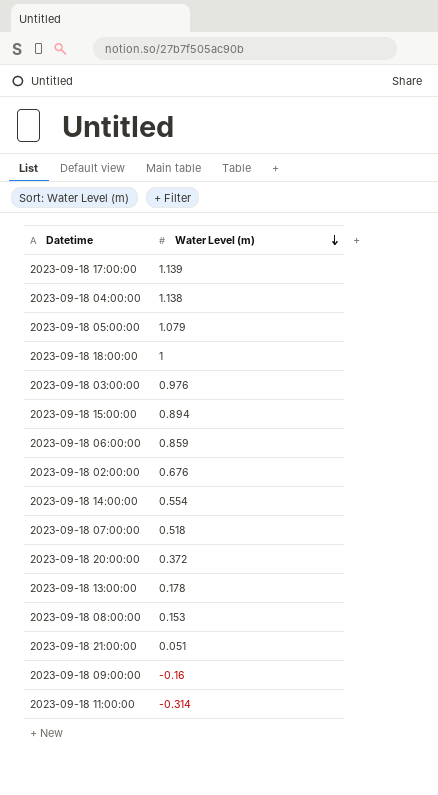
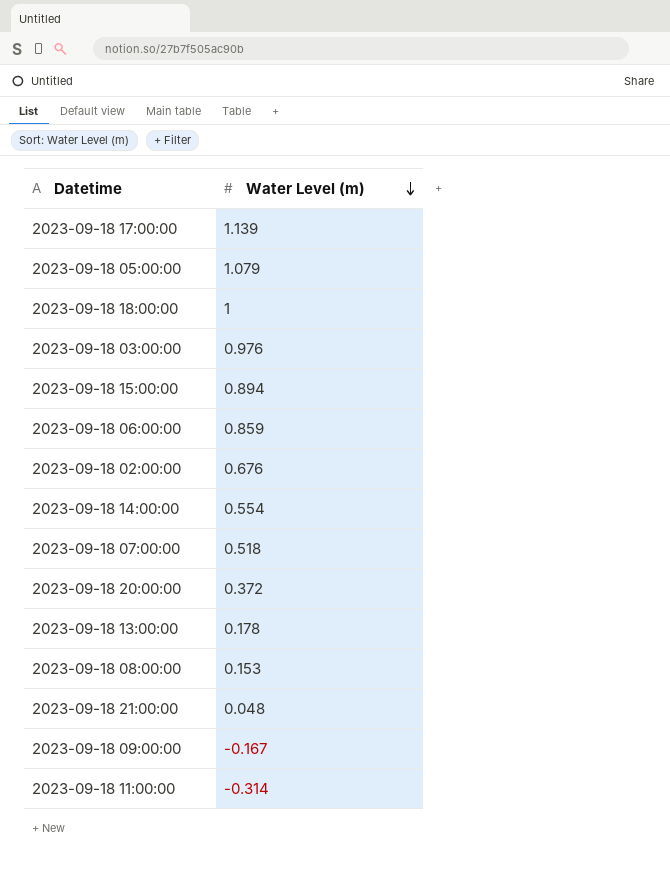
row 2023-09-18 04:00:00: 1.138 -> none
2023-09-18 21:00:00 | Water Level (m): 0.051 -> 0.048
2023-09-18 09:00:00 | Water Level (m): -0.16 -> -0.167

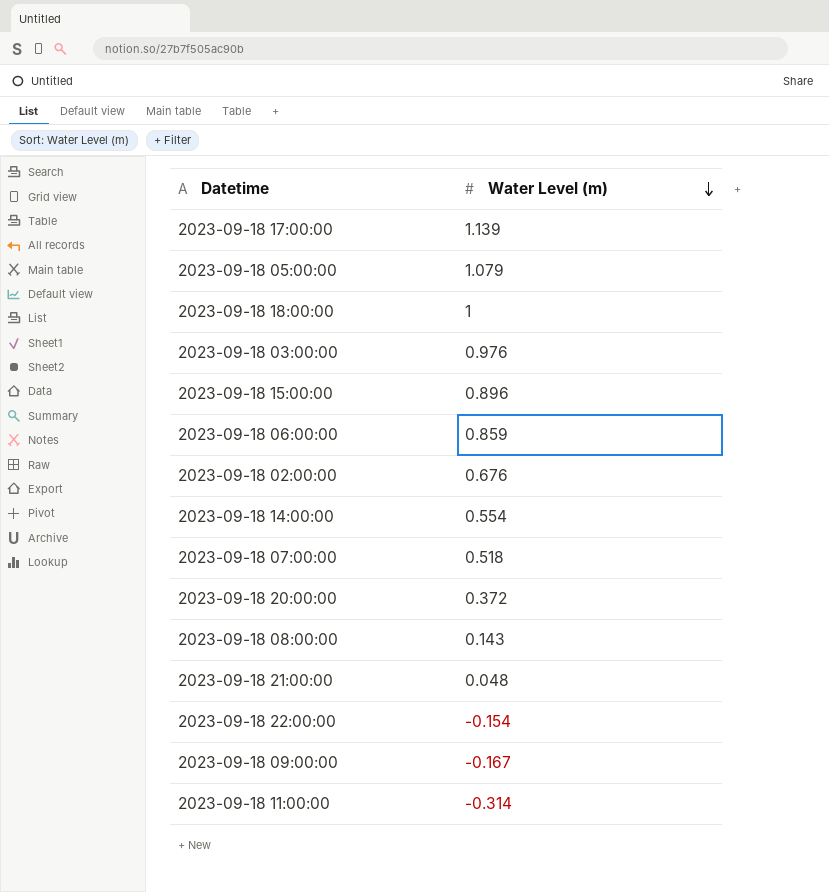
row 2023-09-18 13:00:00: 0.178 -> none
2023-09-18 15:00:00 | Water Level (m): 0.894 -> 0.896
2023-09-18 08:00:00 | Water Level (m): 0.153 -> 0.143
row 2023-09-18 22:00:00: none -> -0.154

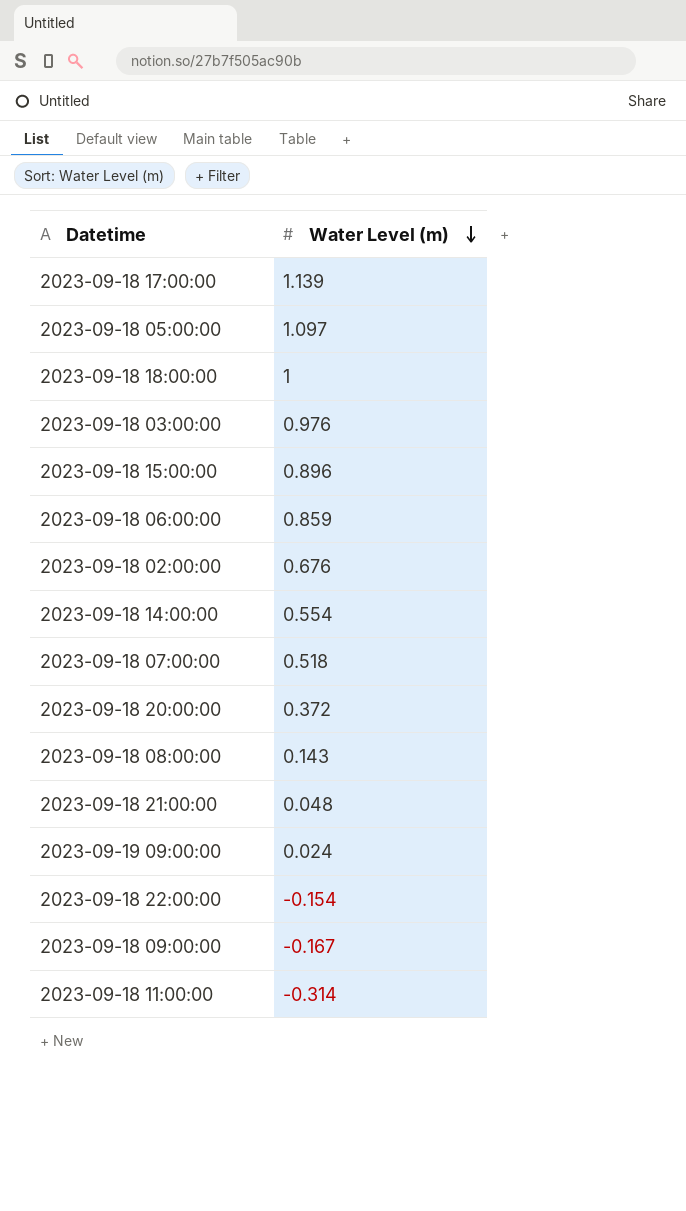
2023-09-18 05:00:00 | Water Level (m): 1.079 -> 1.097
row 2023-09-19 09:00:00: none -> 0.024

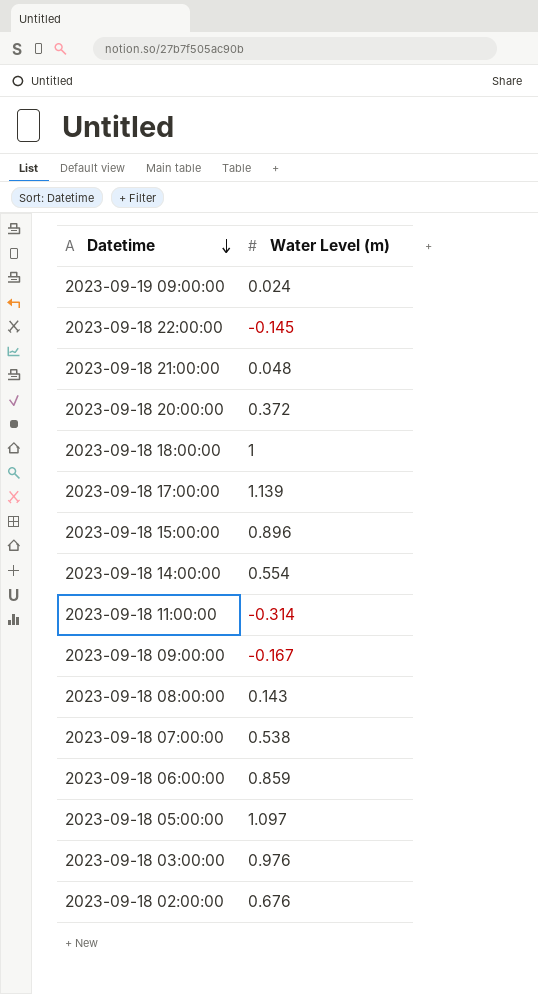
row order: Water Level (m) descending -> Datetime descending
2023-09-18 22:00:00 | Water Level (m): -0.154 -> -0.145
2023-09-18 07:00:00 | Water Level (m): 0.518 -> 0.538

